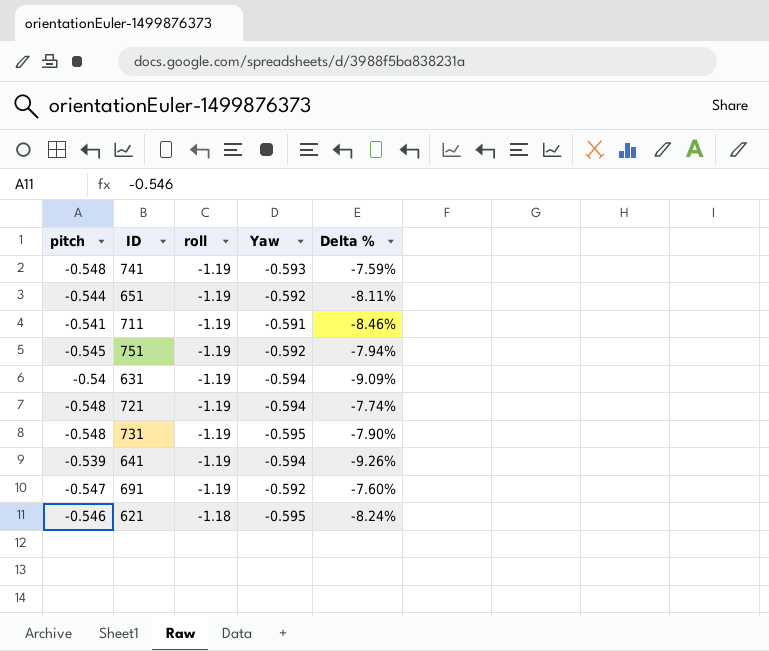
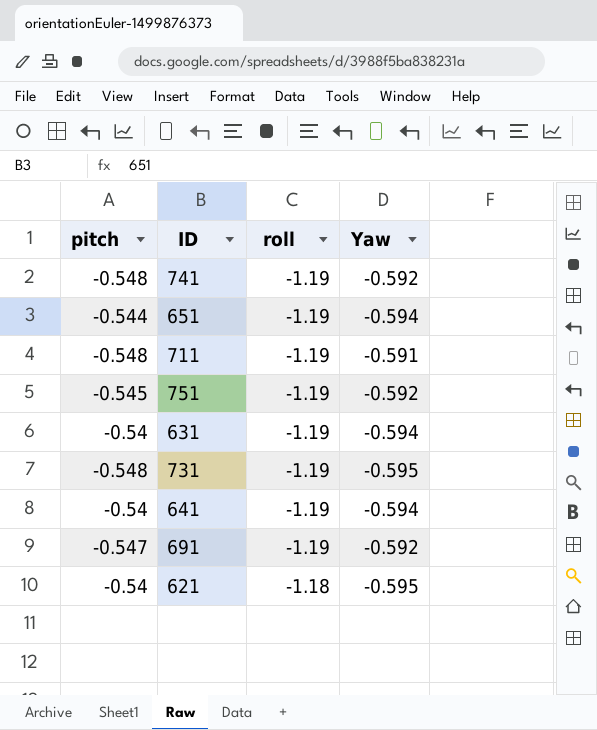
column Delta % | formula: ([pitch] - [Yaw]) / [Yaw] -> none
row 721: -0.548 | -1.19 | -0.594 | -7.74% -> none
741 | Yaw: -0.593 -> -0.592
651 | Yaw: -0.592 -> -0.594
711 | pitch: -0.541 -> -0.548
641 | pitch: -0.539 -> -0.54
621 | pitch: -0.546 -> -0.54

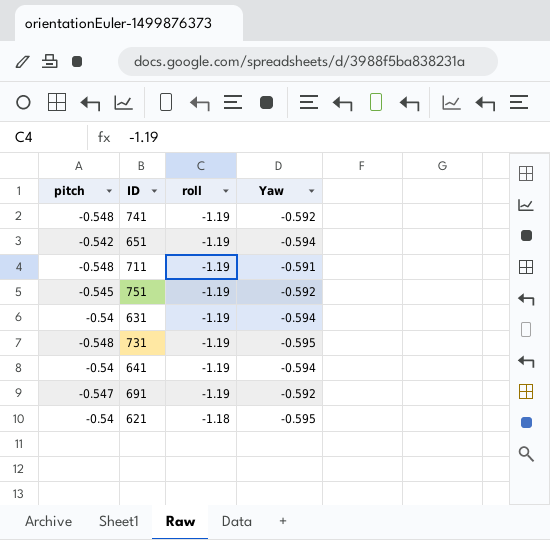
651 | pitch: -0.544 -> -0.542

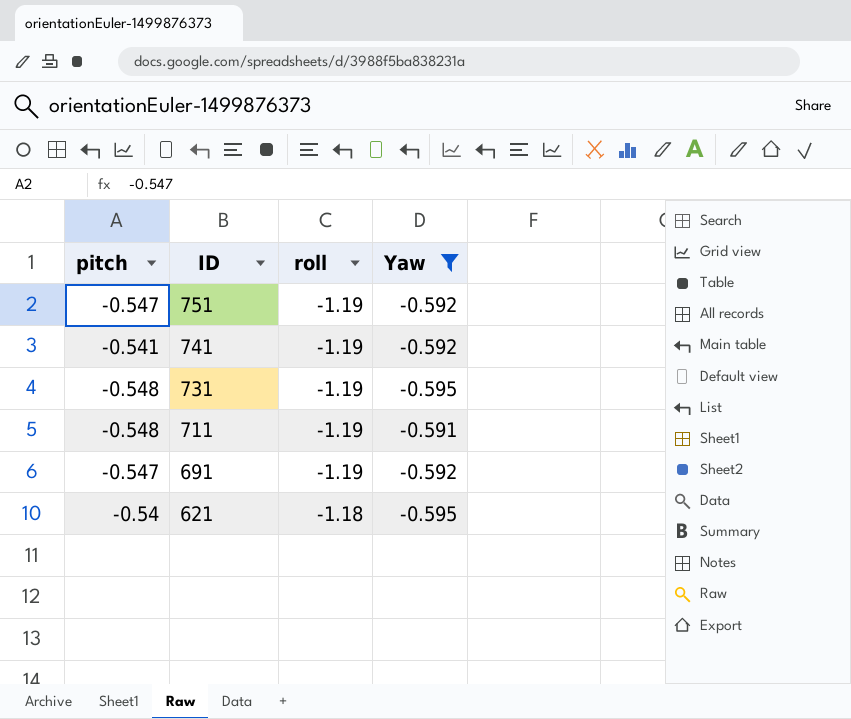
filter: none -> Yaw != -0.594
row order: roll ascending -> ID descending
751 | pitch: -0.545 -> -0.547
741 | pitch: -0.548 -> -0.541

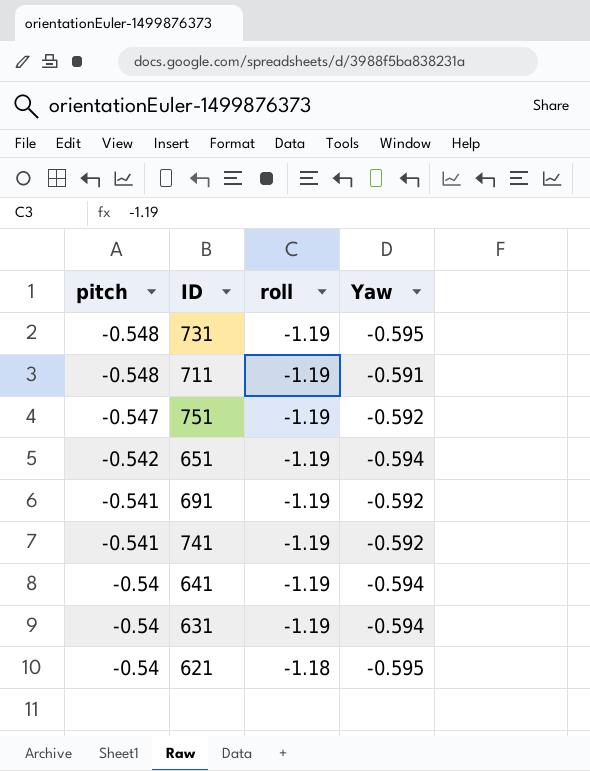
filter: Yaw != -0.594 -> none
row order: ID descending -> pitch ascending
691 | pitch: -0.547 -> -0.541

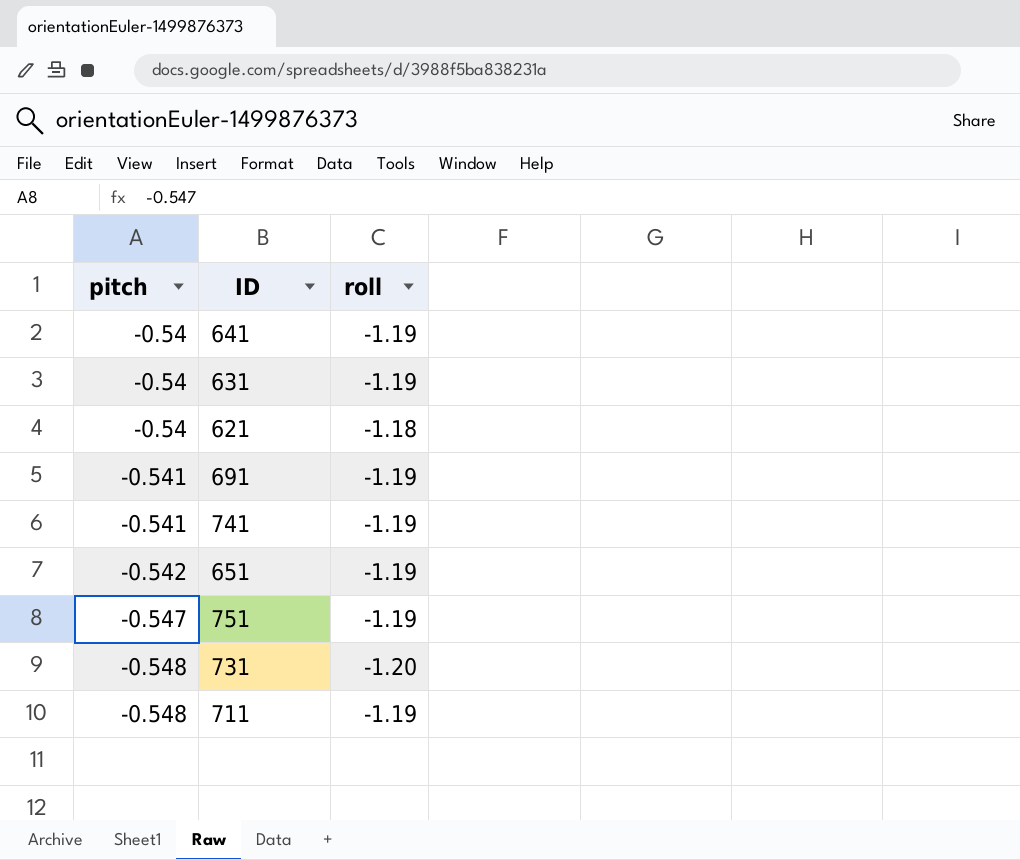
row order: pitch ascending -> pitch descending
column Yaw | position: 4 -> none
731 | roll: -1.19 -> -1.20

